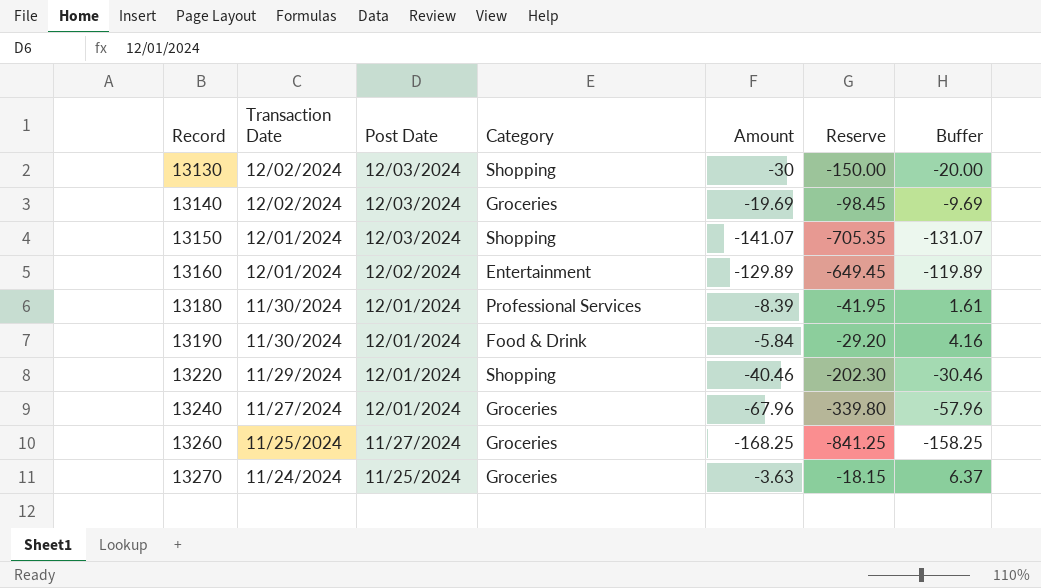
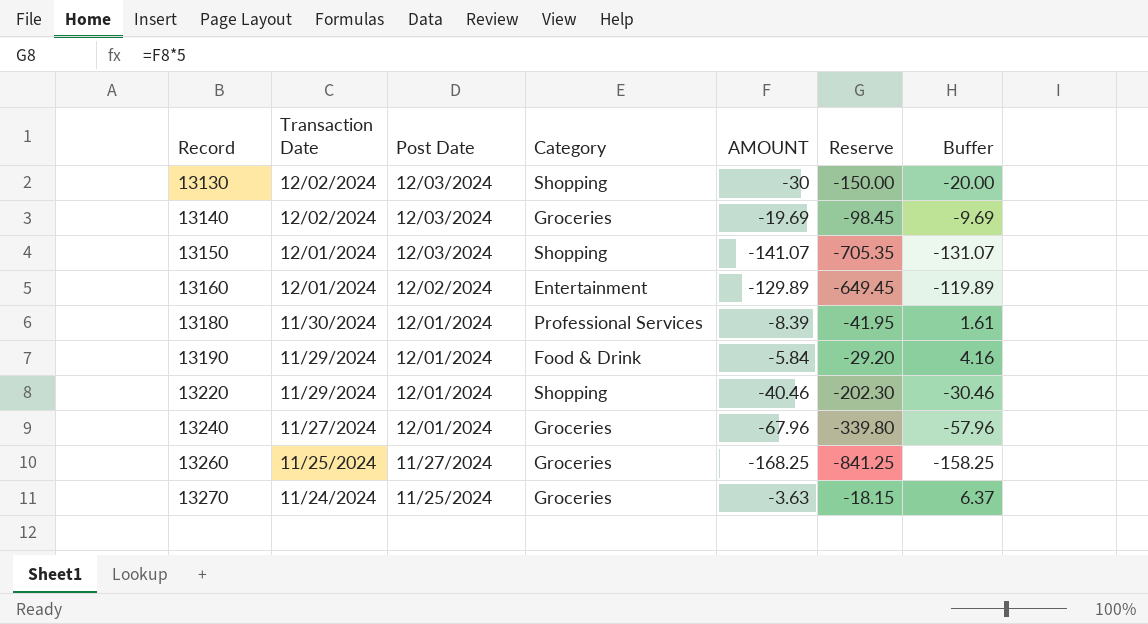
column name: Amount -> AMOUNT
13190 | Transaction Date: 11/30/2024 -> 11/29/2024

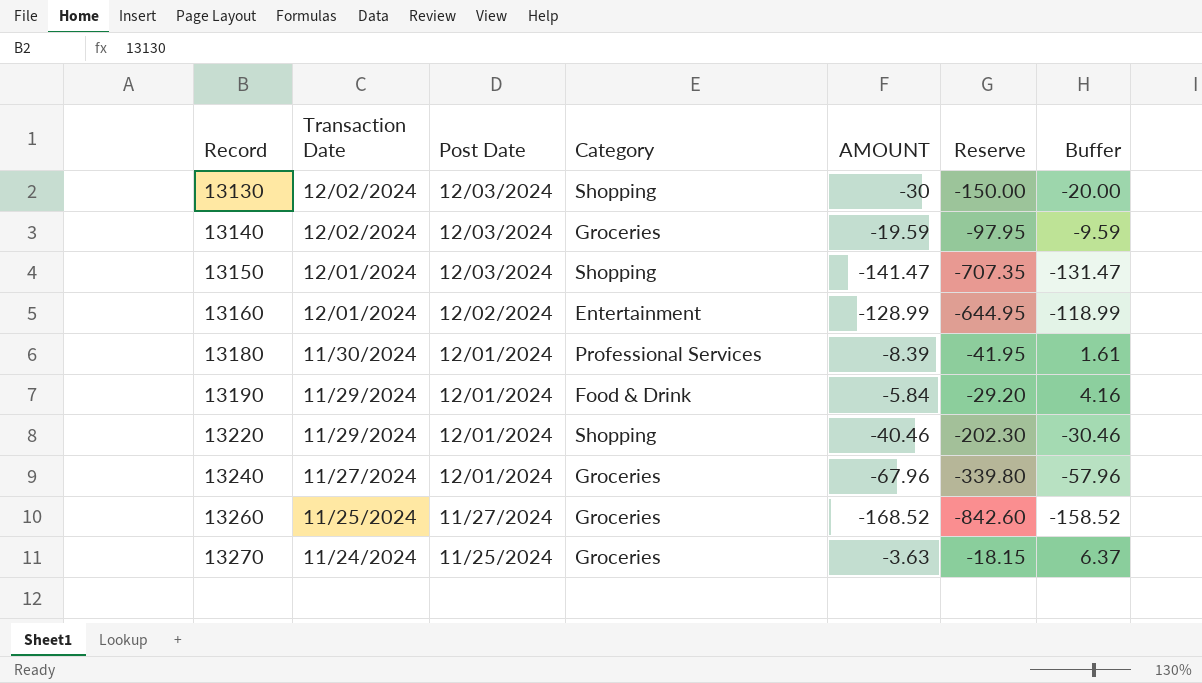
13140 | AMOUNT: -19.69 -> -19.59
13140 | Reserve: -98.45 -> -97.95
13140 | Buffer: -9.69 -> -9.59
13150 | AMOUNT: -141.07 -> -141.47
13150 | Reserve: -705.35 -> -707.35
13150 | Buffer: -131.07 -> -131.47
13160 | AMOUNT: -129.89 -> -128.99
13160 | Reserve: -649.45 -> -644.95
13160 | Buffer: -119.89 -> -118.99
13260 | AMOUNT: -168.25 -> -168.52
13260 | Reserve: -841.25 -> -842.60
13260 | Buffer: -158.25 -> -158.52

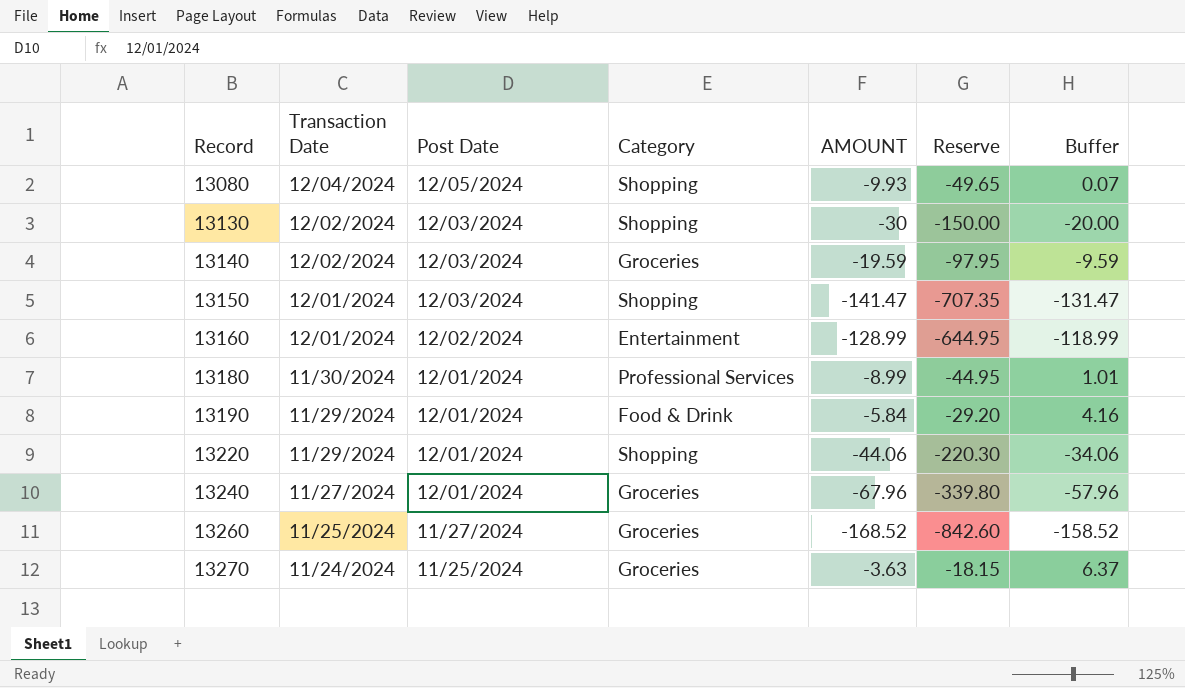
row 13080: none -> 12/04/2024 | 12/05/2024 | Shopping | -9.93 | -49.65 | 0.07
13180 | AMOUNT: -8.39 -> -8.99
13180 | Reserve: -41.95 -> -44.95
13180 | Buffer: 1.61 -> 1.01
13220 | AMOUNT: -40.46 -> -44.06
13220 | Reserve: -202.30 -> -220.30
13220 | Buffer: -30.46 -> -34.06

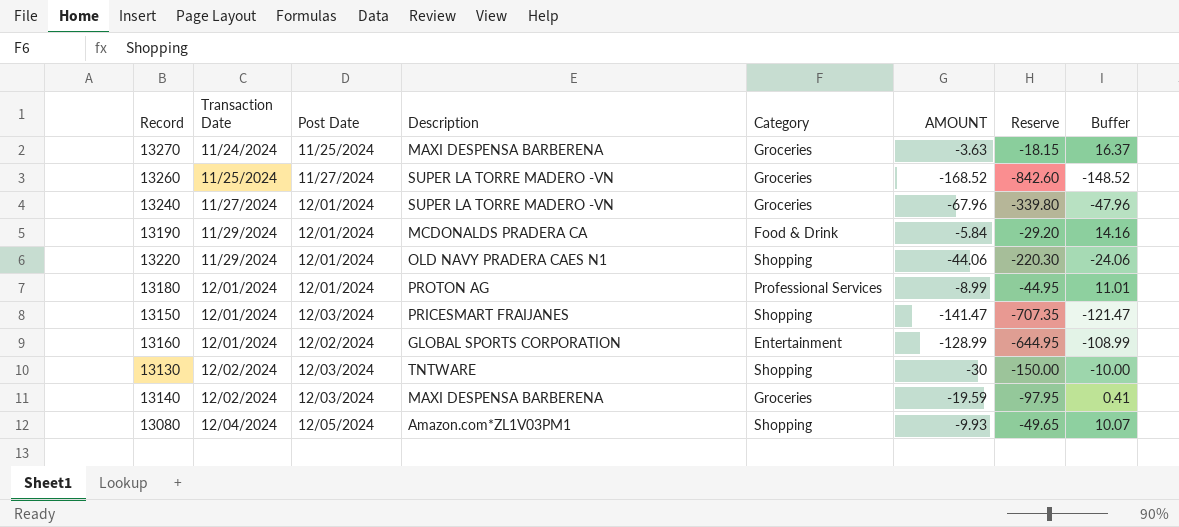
row order: Record ascending -> Transaction Date ascending
column Description | position: none -> 4
column Buffer | formula: [AMOUNT] + 10 -> [AMOUNT] + 20
13180 | Transaction Date: 11/30/2024 -> 12/01/2024

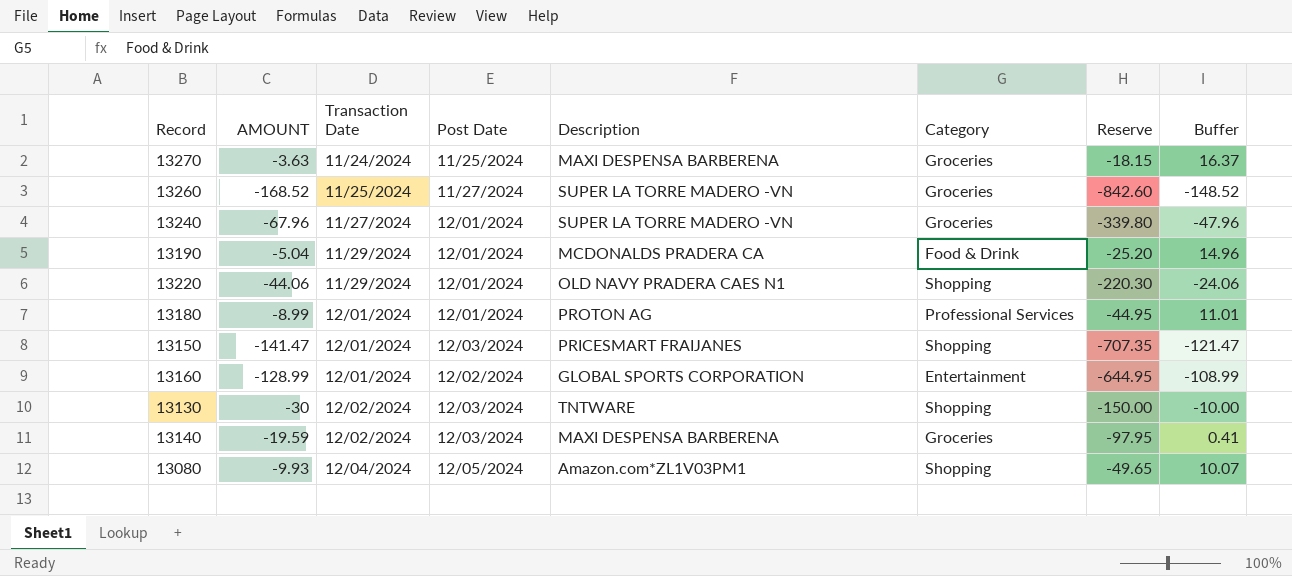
column AMOUNT | position: 6 -> 2
13190 | AMOUNT: -5.84 -> -5.04
13190 | Reserve: -29.20 -> -25.20
13190 | Buffer: 14.16 -> 14.96

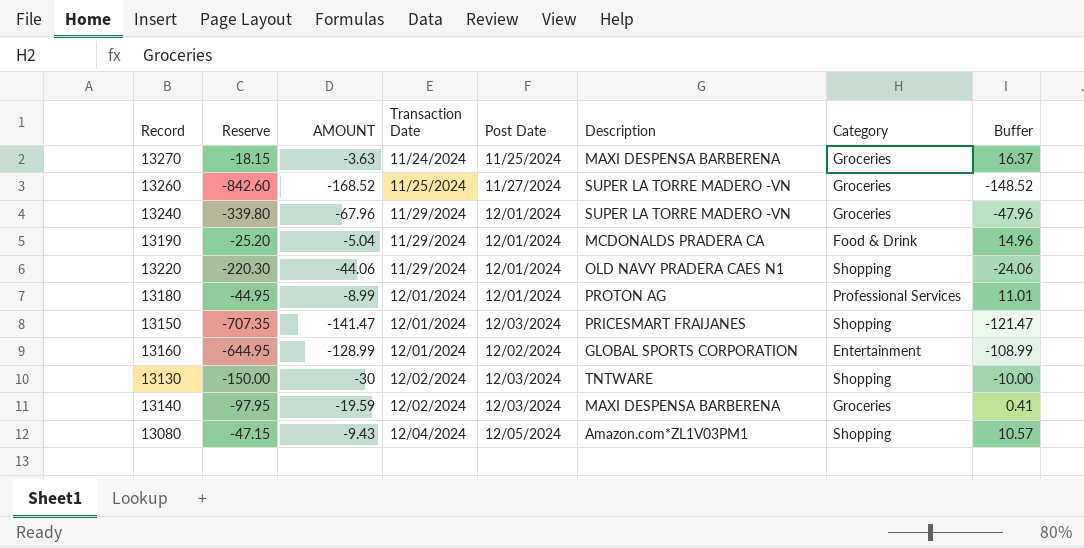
column Reserve | position: 7 -> 2
13240 | Transaction Date: 11/27/2024 -> 11/29/2024
13080 | Reserve: -49.65 -> -47.15
13080 | AMOUNT: -9.93 -> -9.43
13080 | Buffer: 10.07 -> 10.57

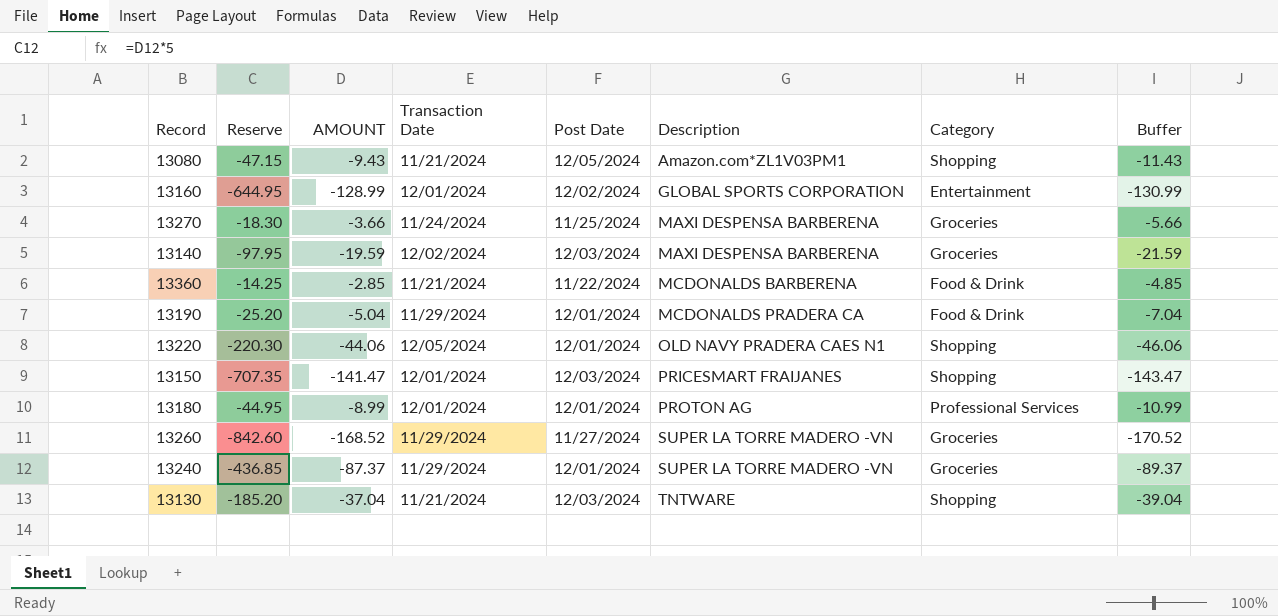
row order: Transaction Date ascending -> Description ascending
column Buffer | formula: [AMOUNT] + 20 -> [AMOUNT] - 2
13080 | Transaction Date: 12/04/2024 -> 11/21/2024
13270 | Reserve: -18.15 -> -18.30
13270 | AMOUNT: -3.63 -> -3.66
row 13360: none -> -14.25 | -2.85 | 11/21/2024 | 11/22/2024 | MCDONALDS BARBERENA | Food & Drink | -4.85
13220 | Transaction Date: 11/29/2024 -> 12/05/2024
13260 | Transaction Date: 11/25/2024 -> 11/29/2024
13240 | Reserve: -339.80 -> -436.85
13240 | AMOUNT: -67.96 -> -87.37
13130 | Reserve: -150.00 -> -185.20
13130 | AMOUNT: -30 -> -37.04
13130 | Transaction Date: 12/02/2024 -> 11/21/2024

